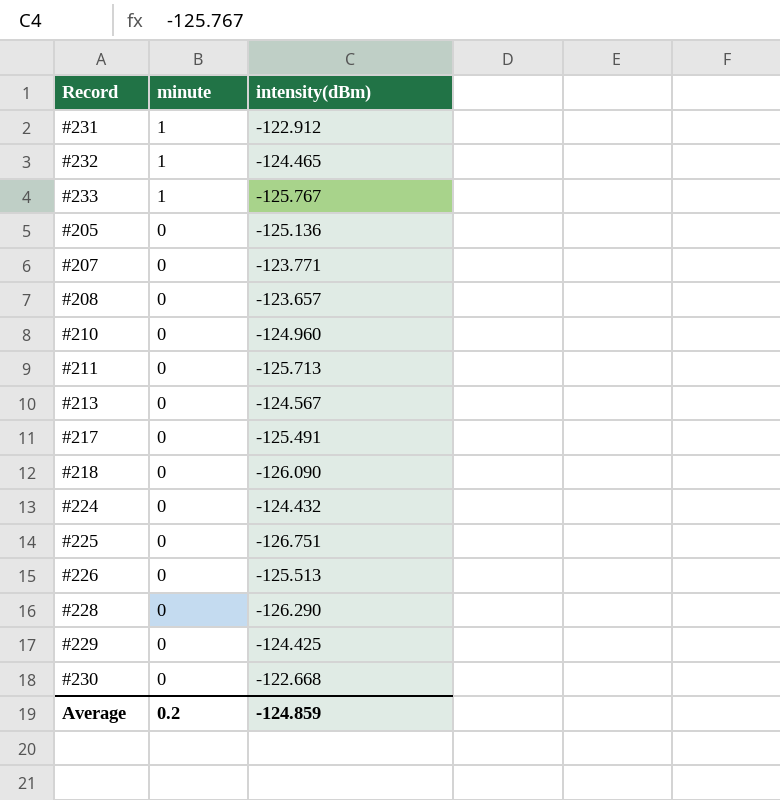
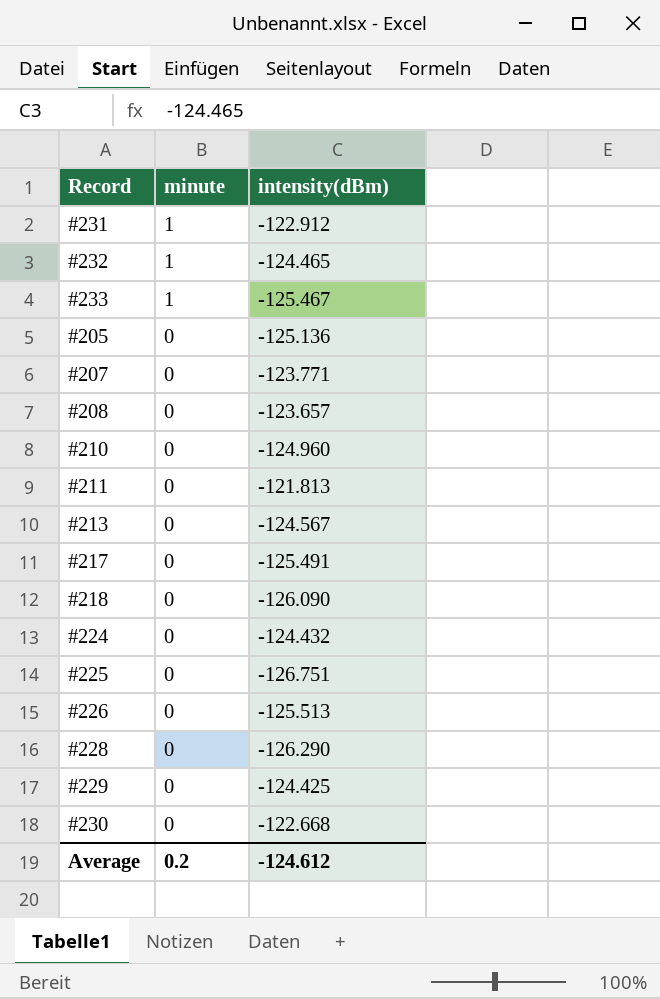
#233 | intensity(dBm): -125.767 -> -125.467
#211 | intensity(dBm): -125.713 -> -121.813
Average | intensity(dBm): -124.859 -> -124.612

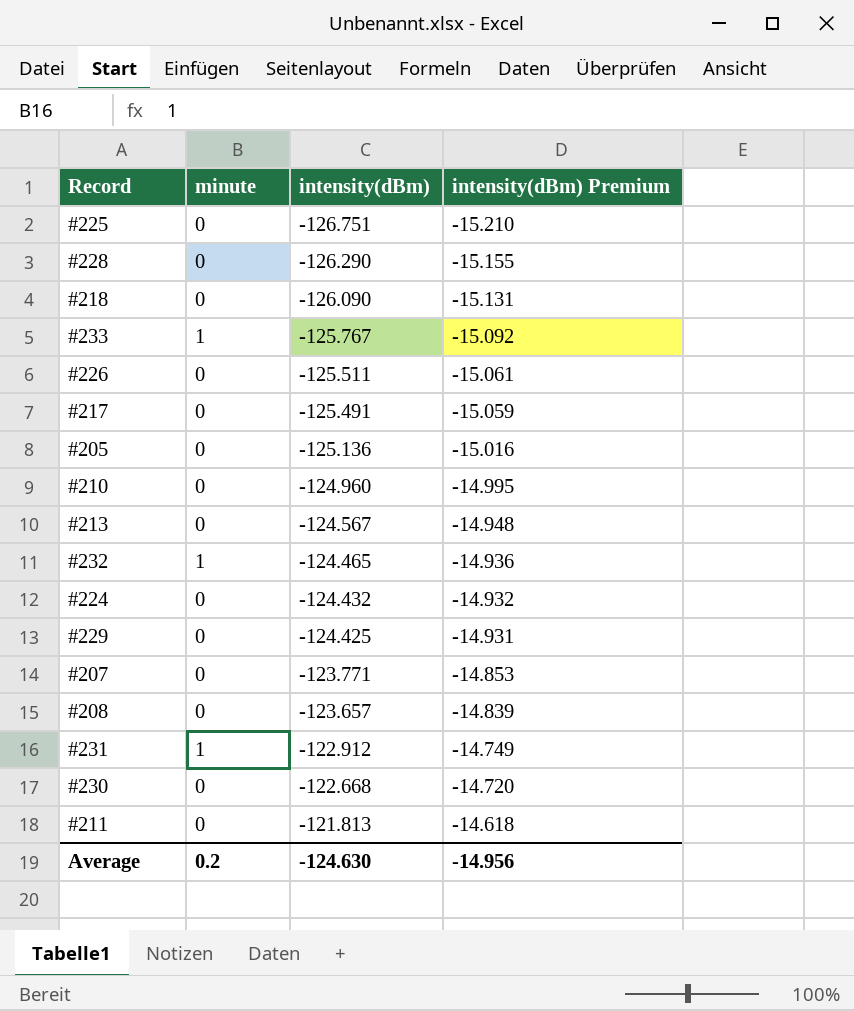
row order: minute descending -> intensity(dBm) ascending
column intensity(dBm) Premium | formula: none -> [intensity(dBm)] * 0.12
#233 | intensity(dBm): -125.467 -> -125.767
#226 | intensity(dBm): -125.513 -> -125.511
Average | intensity(dBm): -124.612 -> -124.630

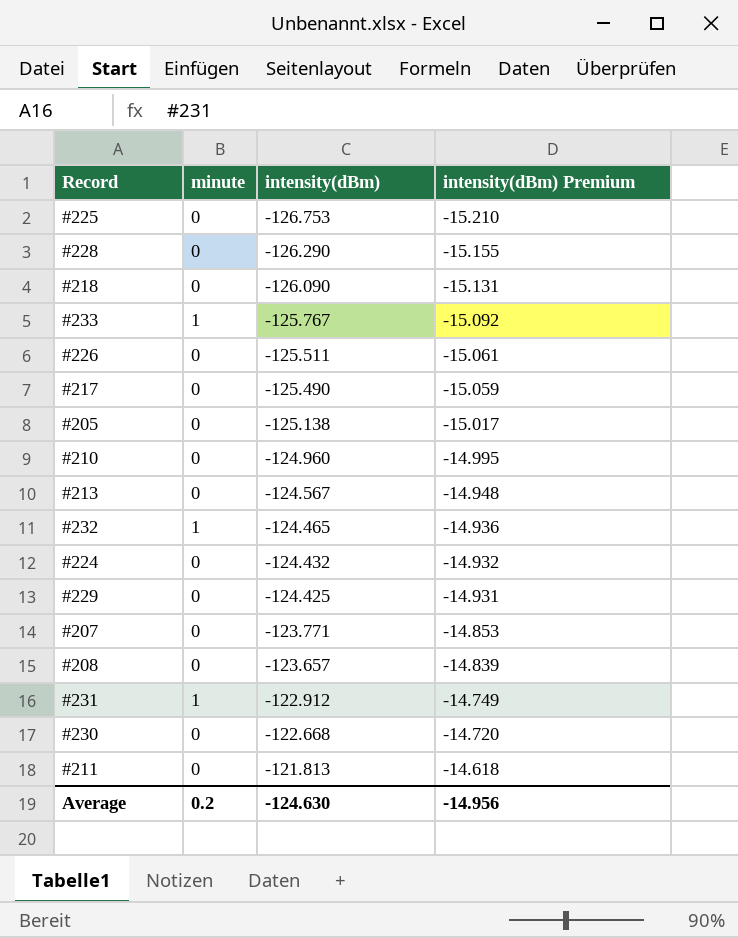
#225 | intensity(dBm): -126.751 -> -126.753
#217 | intensity(dBm): -125.491 -> -125.490
#205 | intensity(dBm): -125.136 -> -125.138
#205 | intensity(dBm) Premium: -15.016 -> -15.017

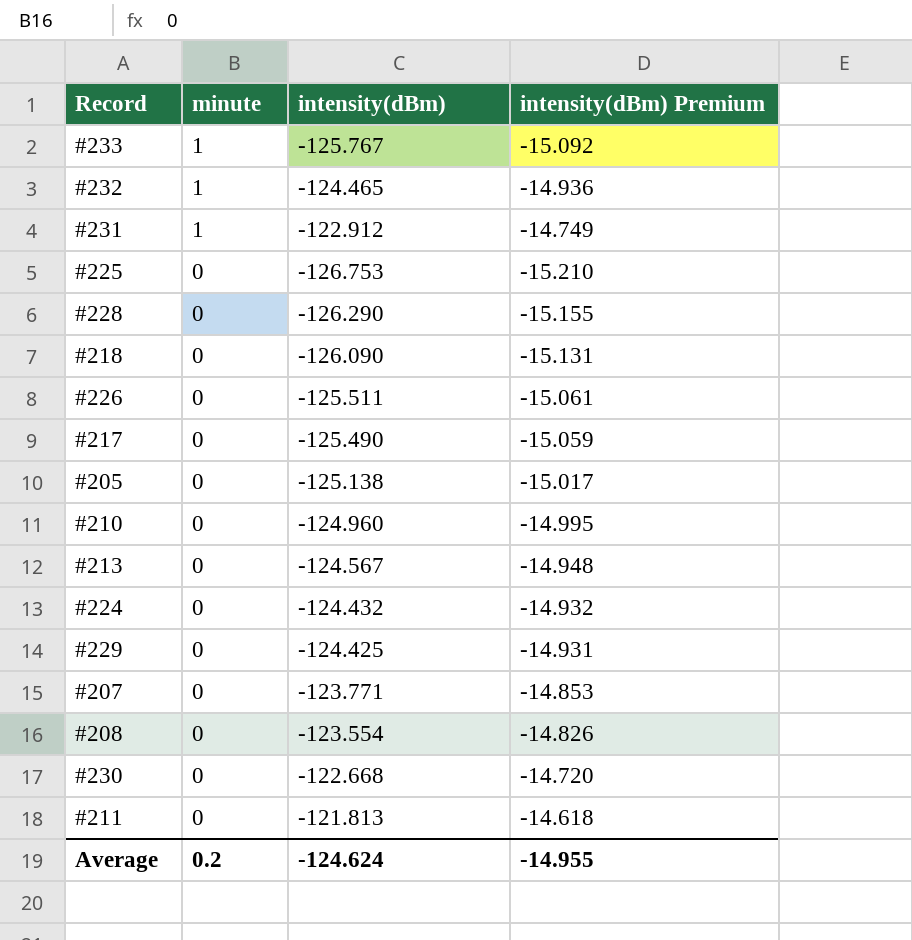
row order: intensity(dBm) ascending -> minute descending
#208 | intensity(dBm): -123.657 -> -123.554
#208 | intensity(dBm) Premium: -14.839 -> -14.826
Average | intensity(dBm): -124.630 -> -124.624
Average | intensity(dBm) Premium: -14.956 -> -14.955

